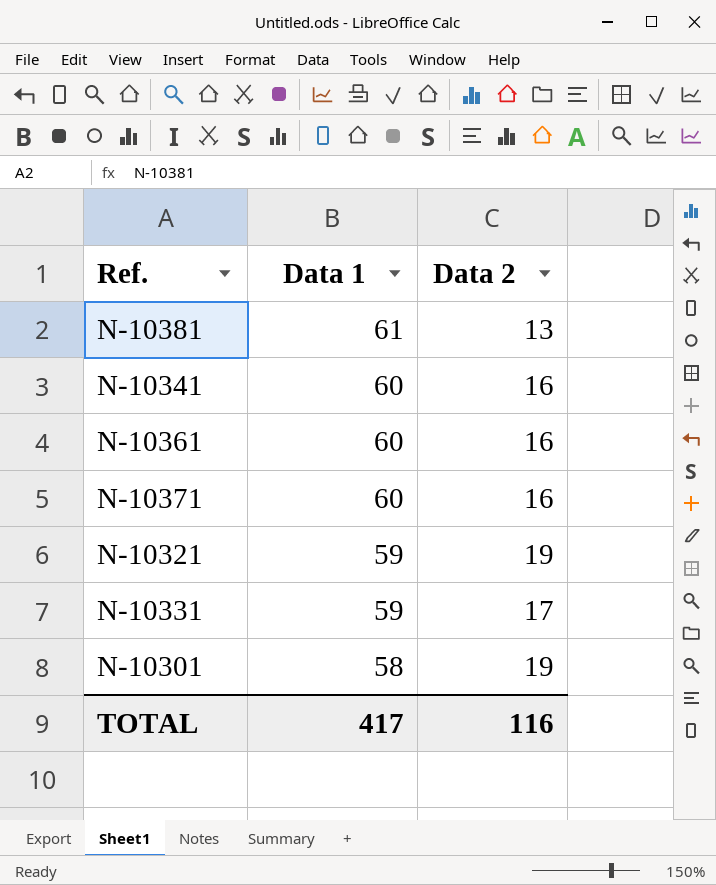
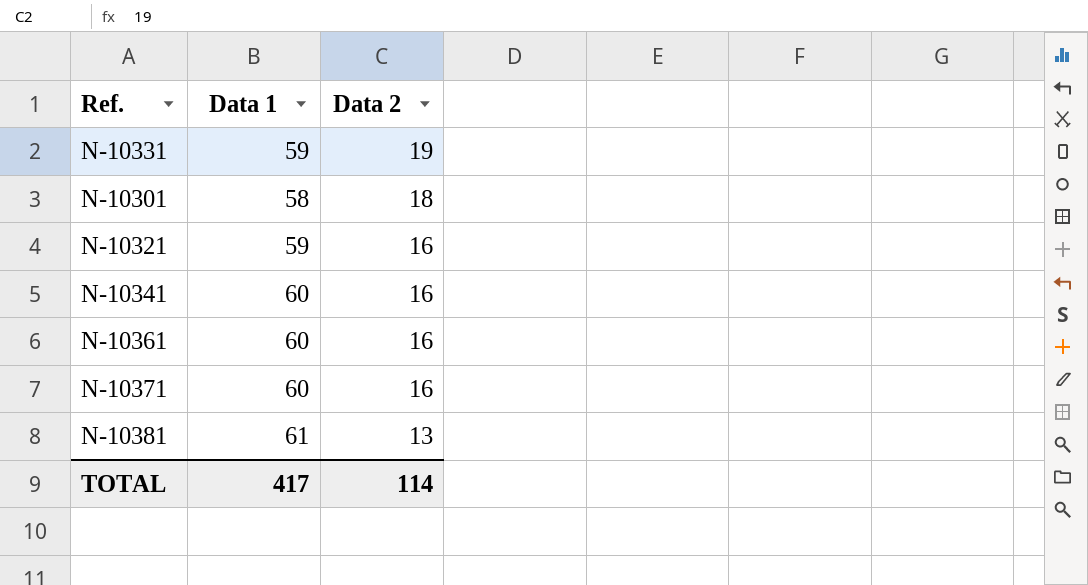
row order: Data 1 descending -> Data 2 descending
N-10331 | Data 2: 17 -> 19
N-10301 | Data 2: 19 -> 18
N-10321 | Data 2: 19 -> 16
TOTAL | Data 2: 116 -> 114

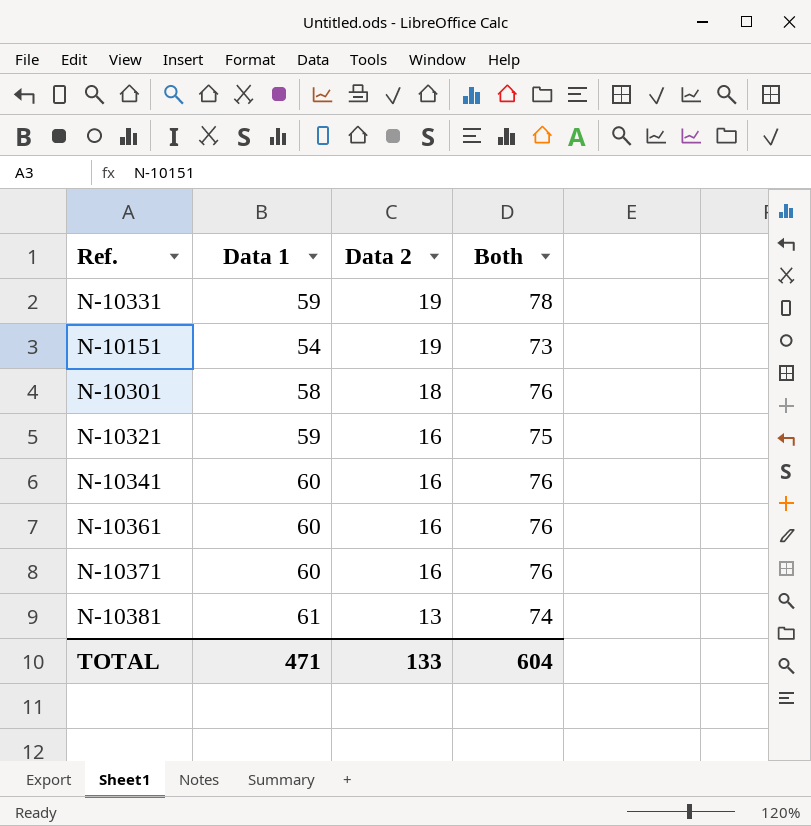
column Both | formula: none -> [Data 1] + [Data 2]
row N-10151: none -> 54 | 19 | 73
TOTAL | Data 1: 417 -> 471
TOTAL | Data 2: 114 -> 133

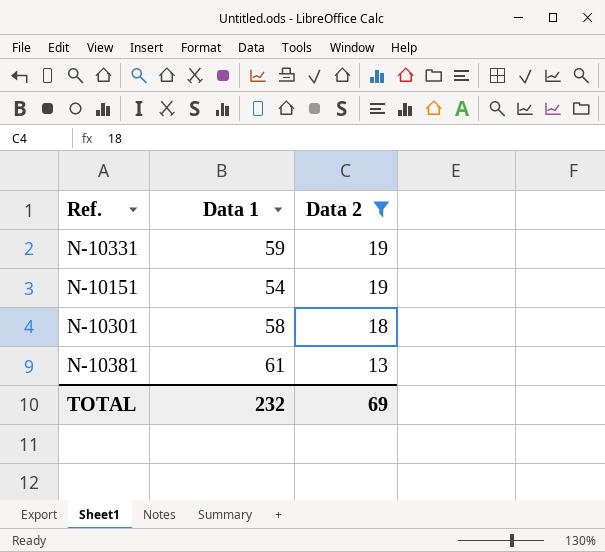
filter: none -> Data 2 != 16
column Both | formula: [Data 1] + [Data 2] -> none
TOTAL | Data 1: 471 -> 232
TOTAL | Data 2: 133 -> 69

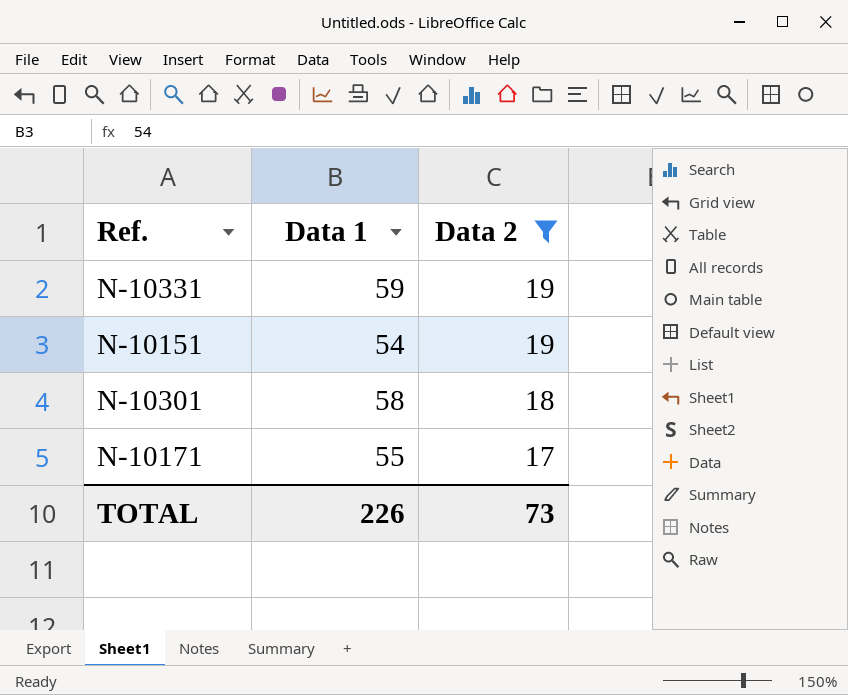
row N-10381: 61 | 13 -> none
row N-10171: none -> 55 | 17
TOTAL | Data 1: 232 -> 226
TOTAL | Data 2: 69 -> 73

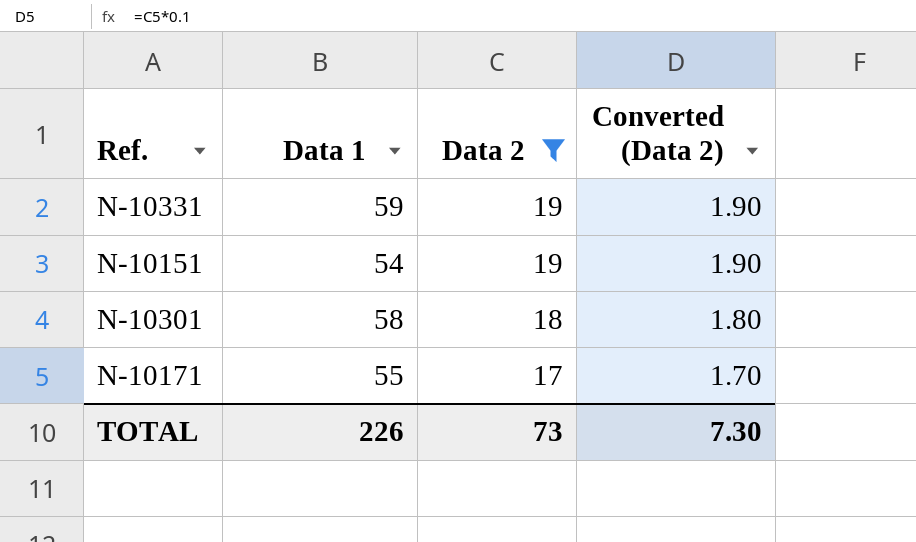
column Converted (Data 2) | formula: none -> [Data 2] * 0.1

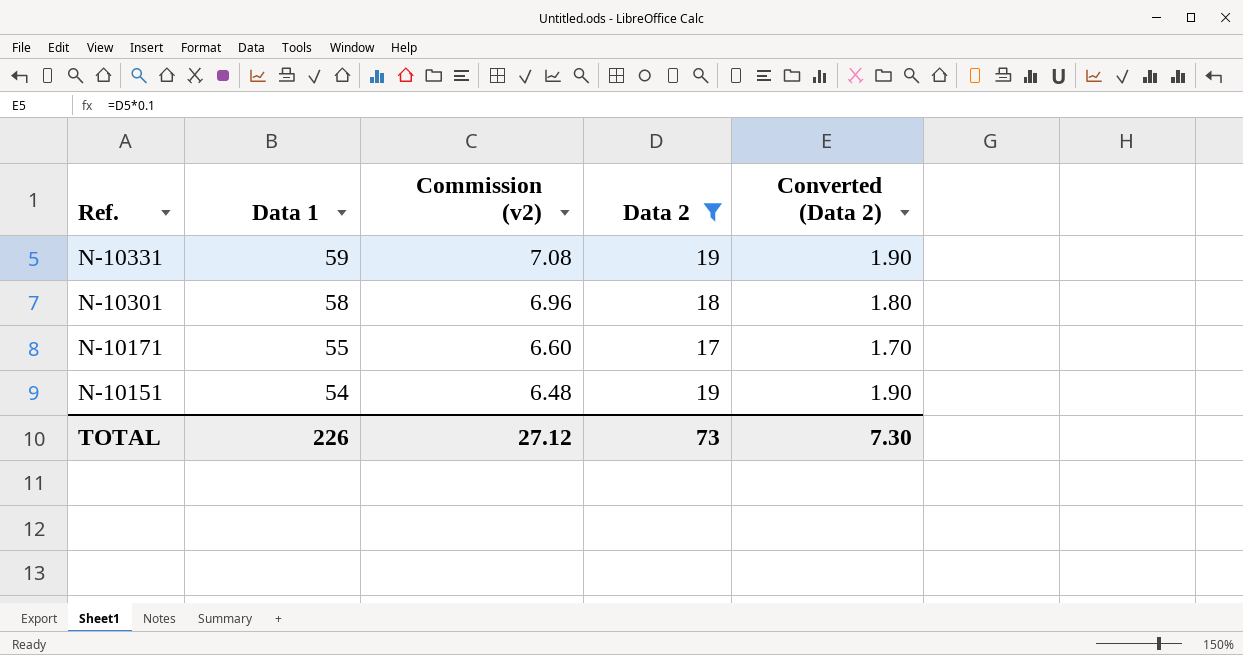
row order: Data 2 descending -> Ref. descending
column Commission (v2) | formula: none -> [Data 1] * 0.12

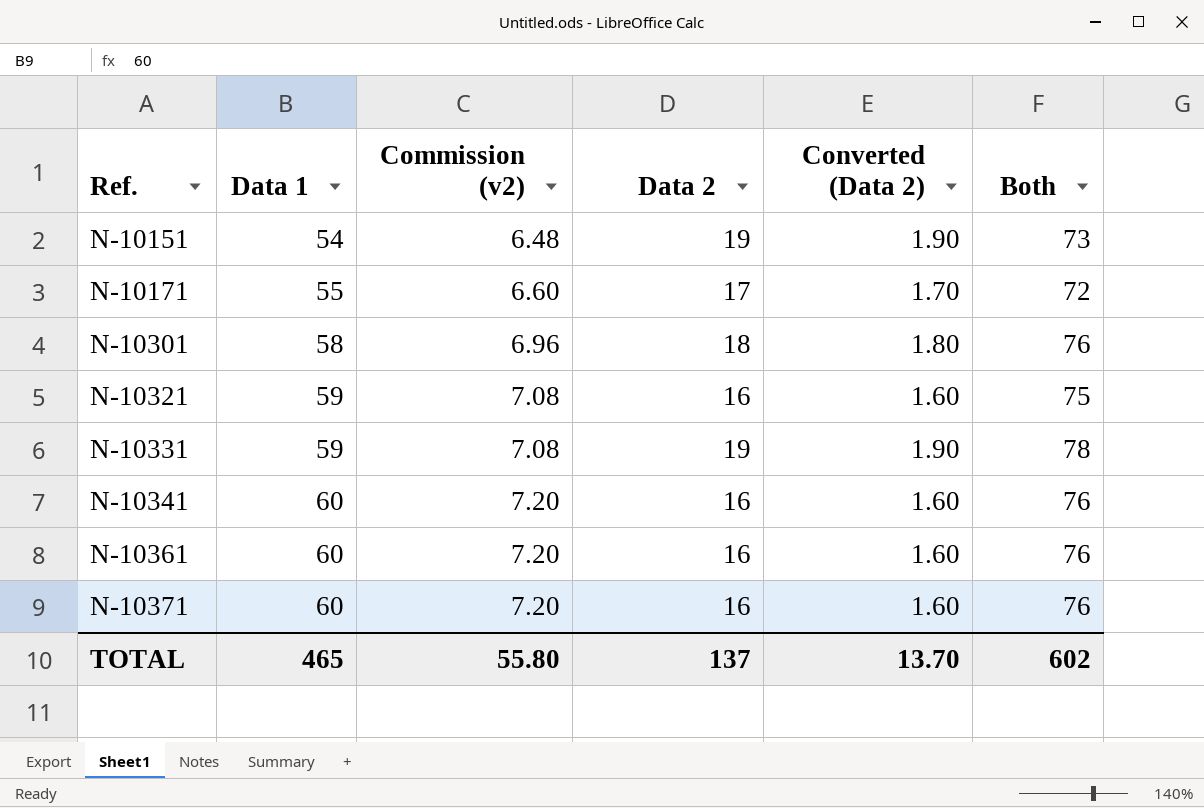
filter: Data 2 != 16 -> none
row order: Ref. descending -> Ref. ascending
column Both | formula: none -> [Data 1] + [Data 2]
TOTAL | Data 1: 226 -> 465
TOTAL | Commission (v2): 27.12 -> 55.80
TOTAL | Data 2: 73 -> 137
TOTAL | Converted (Data 2): 7.30 -> 13.70

